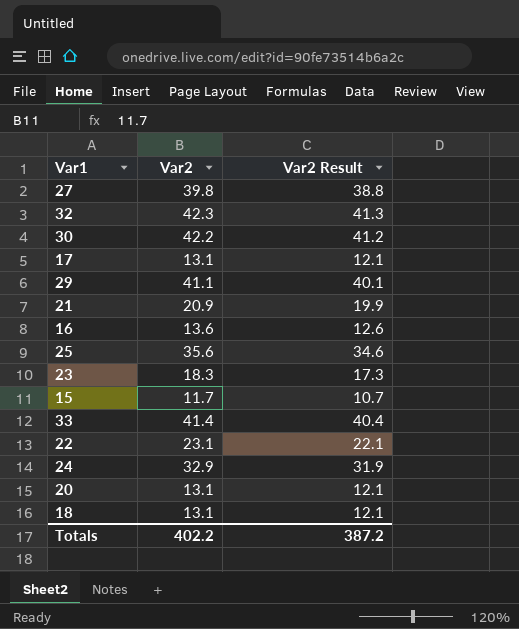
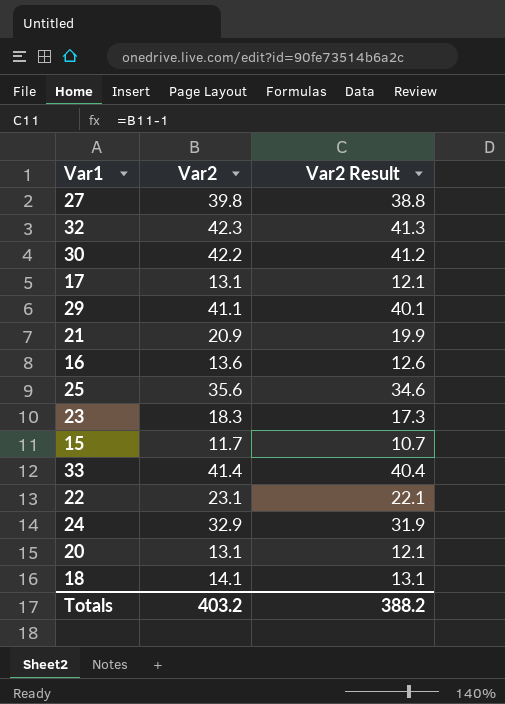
18 | Var2: 13.1 -> 14.1
18 | Var2 Result: 12.1 -> 13.1
Totals | Var2: 402.2 -> 403.2
Totals | Var2 Result: 387.2 -> 388.2

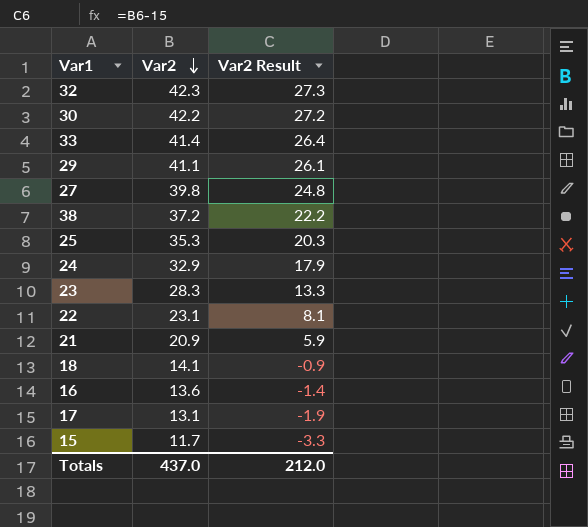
row order: none -> Var2 descending
column Var2 Result | formula: [Var2] - 1 -> [Var2] - 15
row 20: 13.1 | 12.1 -> none
row 38: none -> 37.2 | 22.2
25 | Var2: 35.6 -> 35.3
23 | Var2: 18.3 -> 28.3
Totals | Var2: 403.2 -> 437.0
Totals | Var2 Result: 388.2 -> 212.0

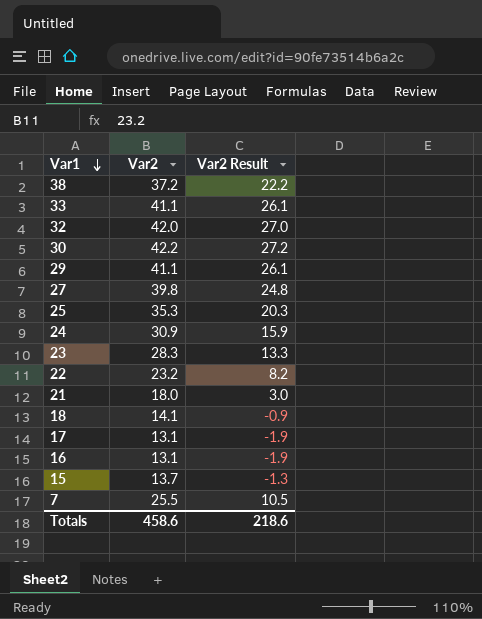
row order: Var2 descending -> Var1 descending
33 | Var2: 41.4 -> 41.1
33 | Var2 Result: 26.4 -> 26.1
32 | Var2: 42.3 -> 42.0
32 | Var2 Result: 27.3 -> 27.0
24 | Var2: 32.9 -> 30.9
24 | Var2 Result: 17.9 -> 15.9
22 | Var2: 23.1 -> 23.2
22 | Var2 Result: 8.1 -> 8.2
21 | Var2: 20.9 -> 18.0
21 | Var2 Result: 5.9 -> 3.0
16 | Var2: 13.6 -> 13.1
16 | Var2 Result: -1.4 -> -1.9
15 | Var2: 11.7 -> 13.7
15 | Var2 Result: -3.3 -> -1.3
row 7: none -> 25.5 | 10.5
Totals | Var2: 437.0 -> 458.6
Totals | Var2 Result: 212.0 -> 218.6

